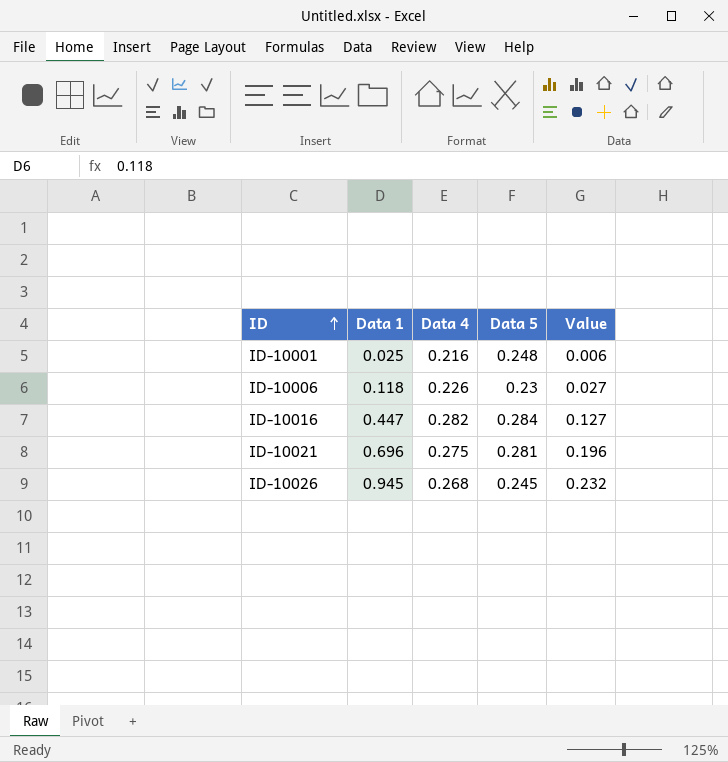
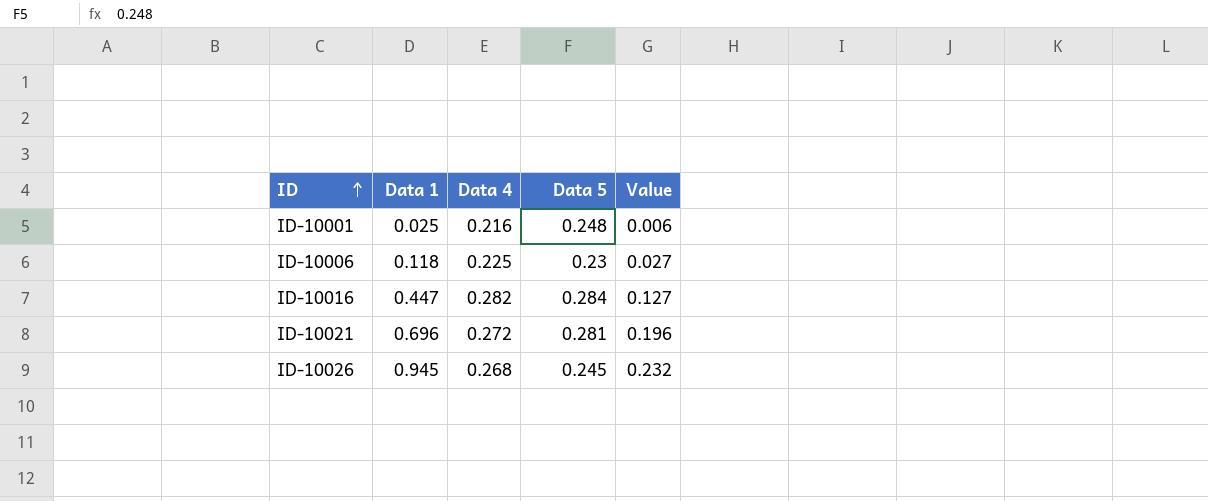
ID-10006 | Data 4: 0.226 -> 0.225
ID-10021 | Data 4: 0.275 -> 0.272

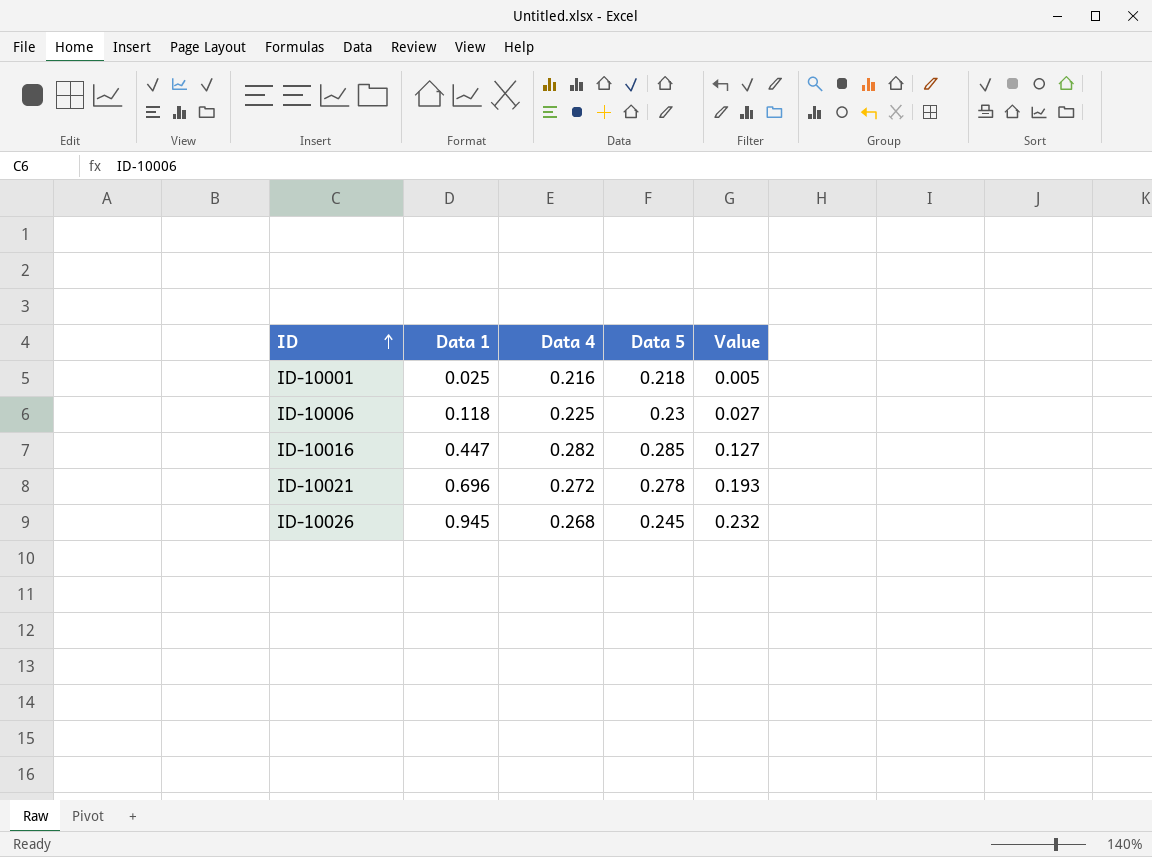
ID-10001 | Data 5: 0.248 -> 0.218
ID-10001 | Value: 0.006 -> 0.005
ID-10016 | Data 5: 0.284 -> 0.285
ID-10021 | Data 5: 0.281 -> 0.278
ID-10021 | Value: 0.196 -> 0.193

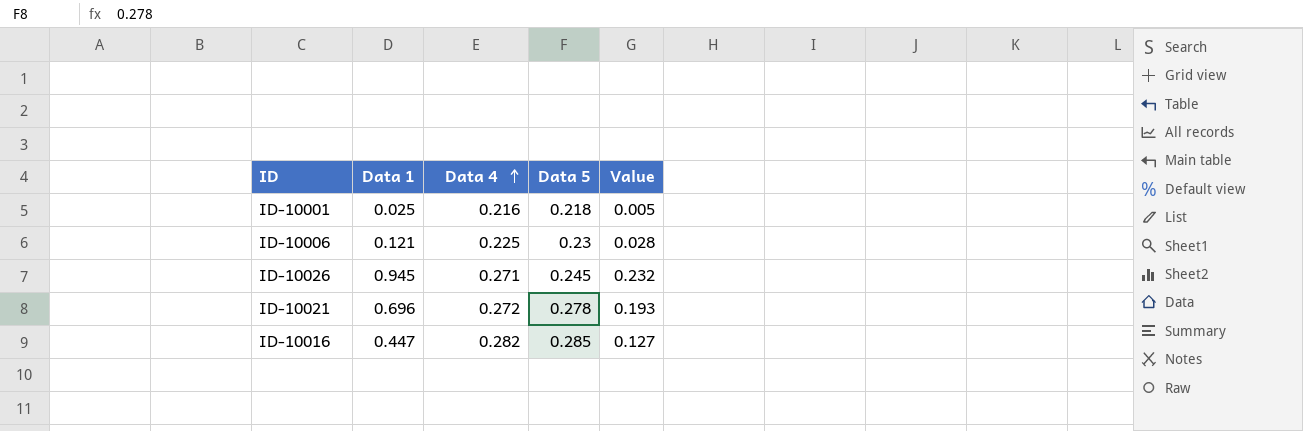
row order: ID ascending -> Data 4 ascending
ID-10006 | Data 1: 0.118 -> 0.121
ID-10006 | Value: 0.027 -> 0.028
ID-10026 | Data 4: 0.268 -> 0.271

